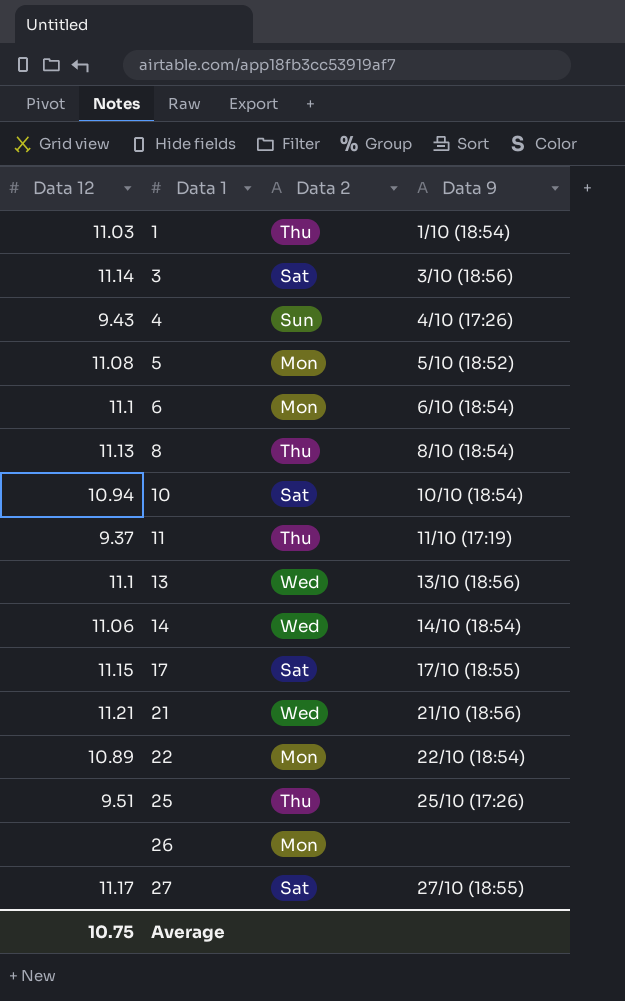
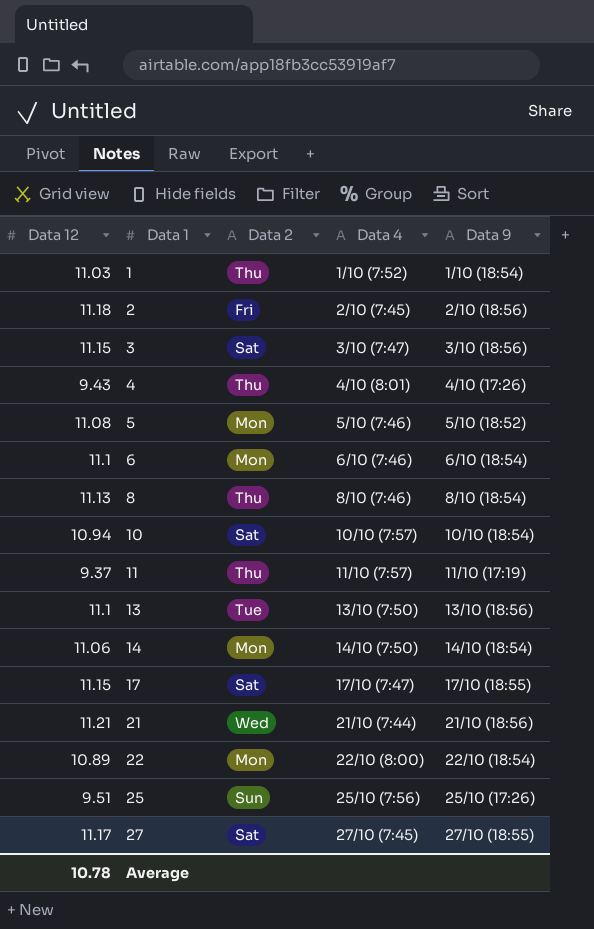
column Data 4 | position: none -> 4
row 26: none | Mon | none -> none
row 2: none -> 11.18 | Fri | 2/10 (7:45) | 2/10 (18:56)
3 | Data 12: 11.14 -> 11.15
4 | Data 2: Sun -> Thu
13 | Data 2: Wed -> Tue
14 | Data 2: Wed -> Mon
25 | Data 2: Thu -> Sun
Average | Data 12: 10.75 -> 10.78

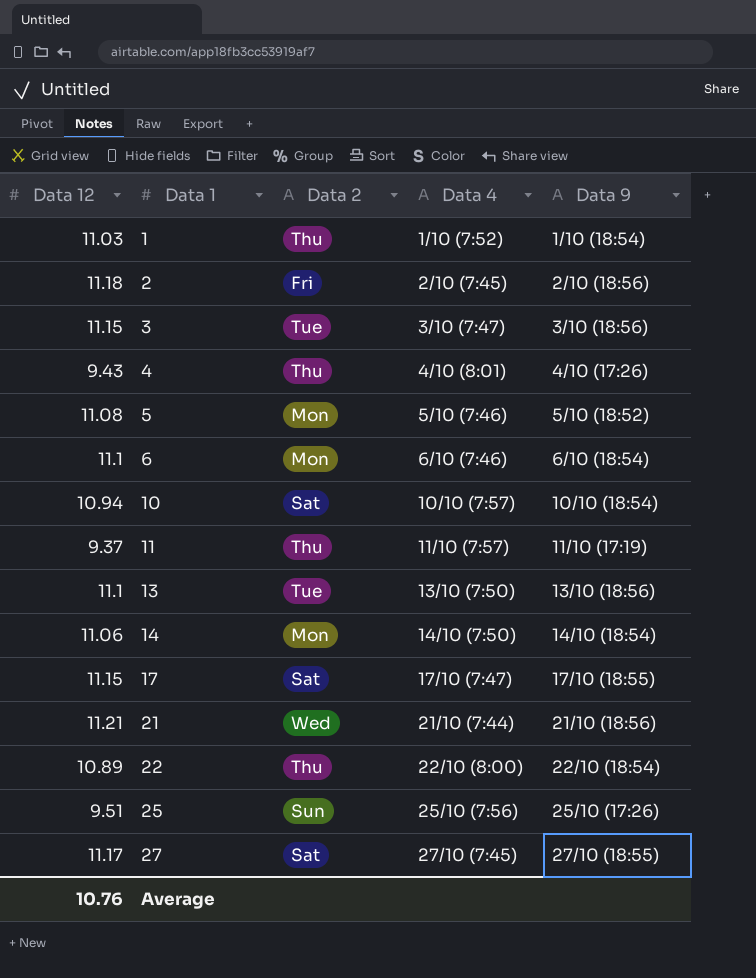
row 8: 11.13 | Thu | 8/10 (7:46) | 8/10 (18:54) -> none
3 | Data 2: Sat -> Tue
22 | Data 2: Mon -> Thu
Average | Data 12: 10.78 -> 10.76

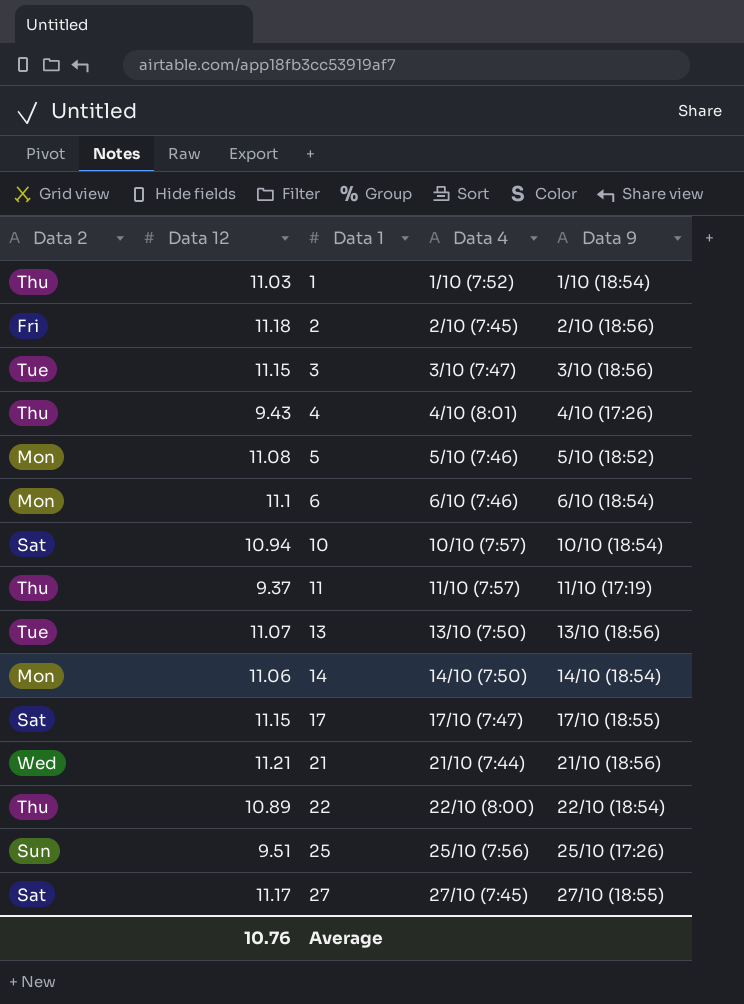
column Data 2 | position: 3 -> 1
13 | Data 12: 11.1 -> 11.07

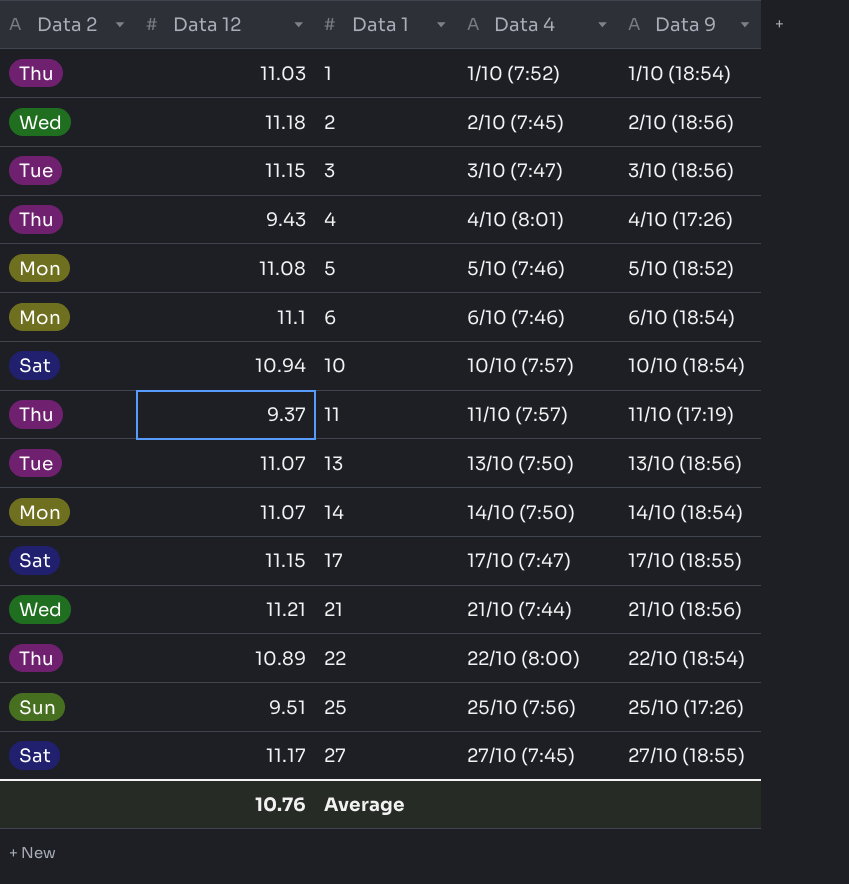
2 | Data 2: Fri -> Wed
14 | Data 12: 11.06 -> 11.07

